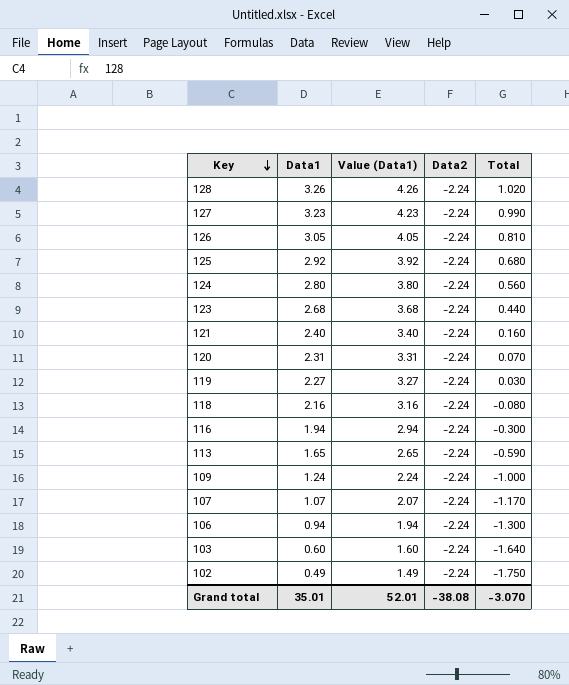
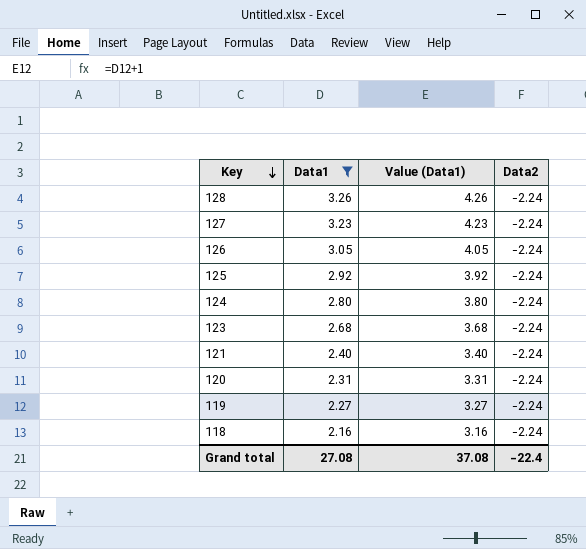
filter: none -> Data1 >= 2.16
column Total | formula: [Data1] + [Data2] -> none
Grand total | Data1: 35.01 -> 27.08
Grand total | Value (Data1): 52.01 -> 37.08
Grand total | Data2: -38.08 -> -22.4

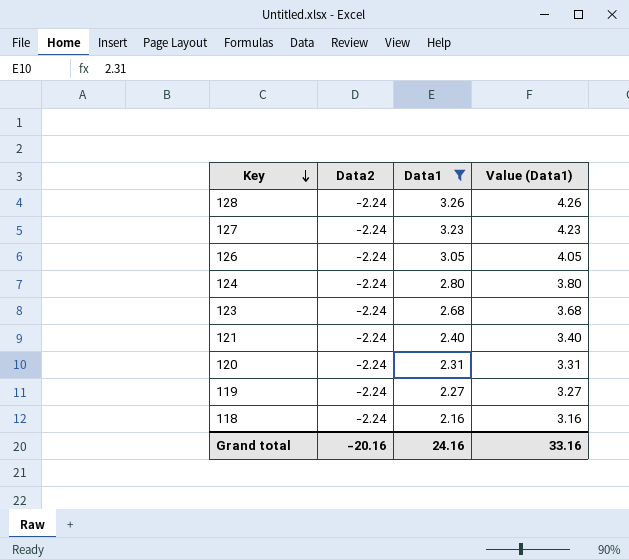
column Data2 | position: 4 -> 2
row 125: 2.92 | 3.92 | -2.24 -> none
Grand total | Data2: -22.4 -> -20.16
Grand total | Data1: 27.08 -> 24.16
Grand total | Value (Data1): 37.08 -> 33.16

